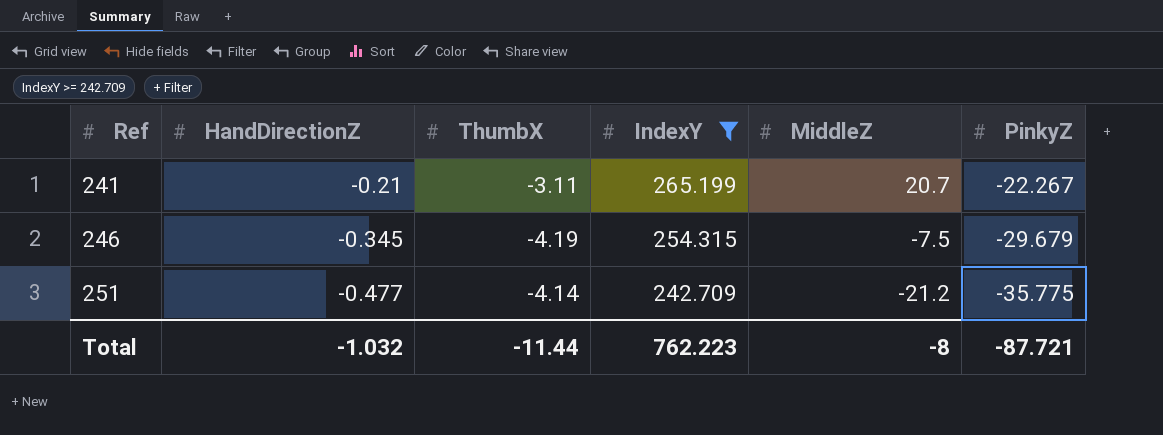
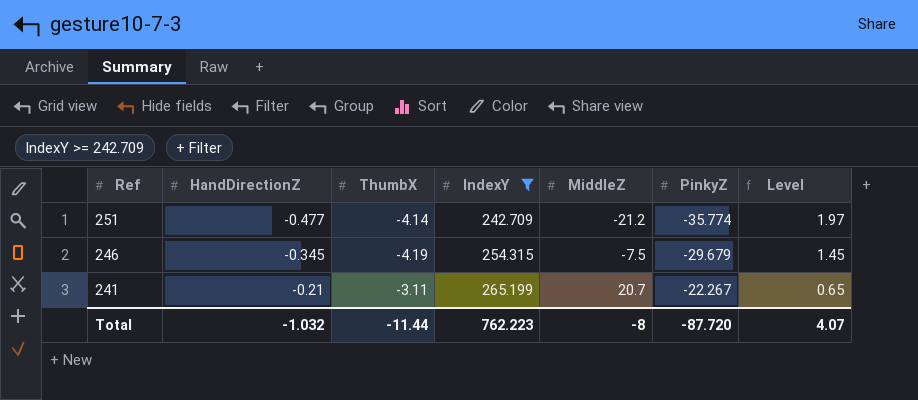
row order: Ref ascending -> Ref descending
column Level | formula: none -> [HandDirectionZ] * [ThumbX]
251 | PinkyZ: -35.775 -> -35.774
Total | PinkyZ: -87.721 -> -87.720

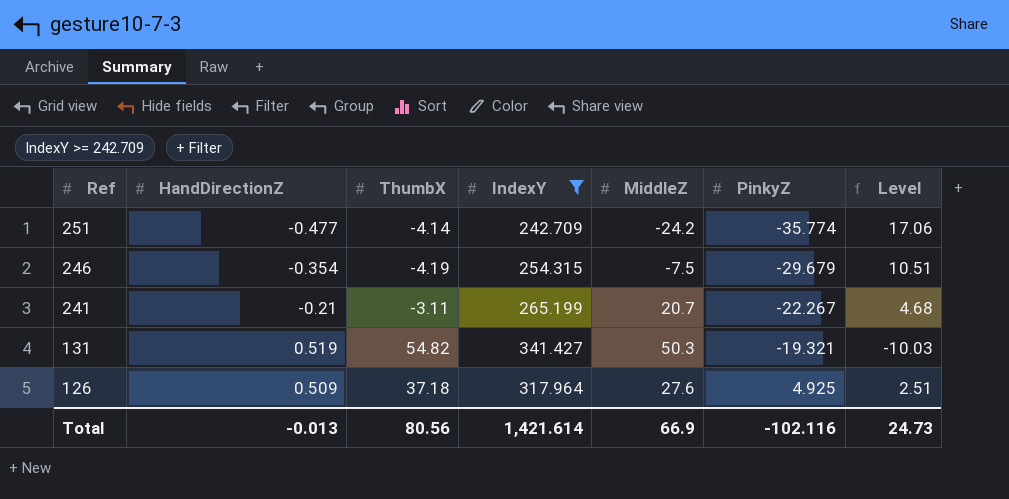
column Level | formula: [HandDirectionZ] * [ThumbX] -> [HandDirectionZ] * [PinkyZ]
251 | MiddleZ: -21.2 -> -24.2
246 | HandDirectionZ: -0.345 -> -0.354
row 131: none -> 0.519 | 54.82 | 341.427 | 50.3 | -19.321 | -10.03
row 126: none -> 0.509 | 37.18 | 317.964 | 27.6 | 4.925 | 2.51
Total | HandDirectionZ: -1.032 -> -0.013
Total | ThumbX: -11.44 -> 80.56
Total | IndexY: 762.223 -> 1,421.614
Total | MiddleZ: -8 -> 66.9
Total | PinkyZ: -87.720 -> -102.116
Total | Level: 4.07 -> 24.73

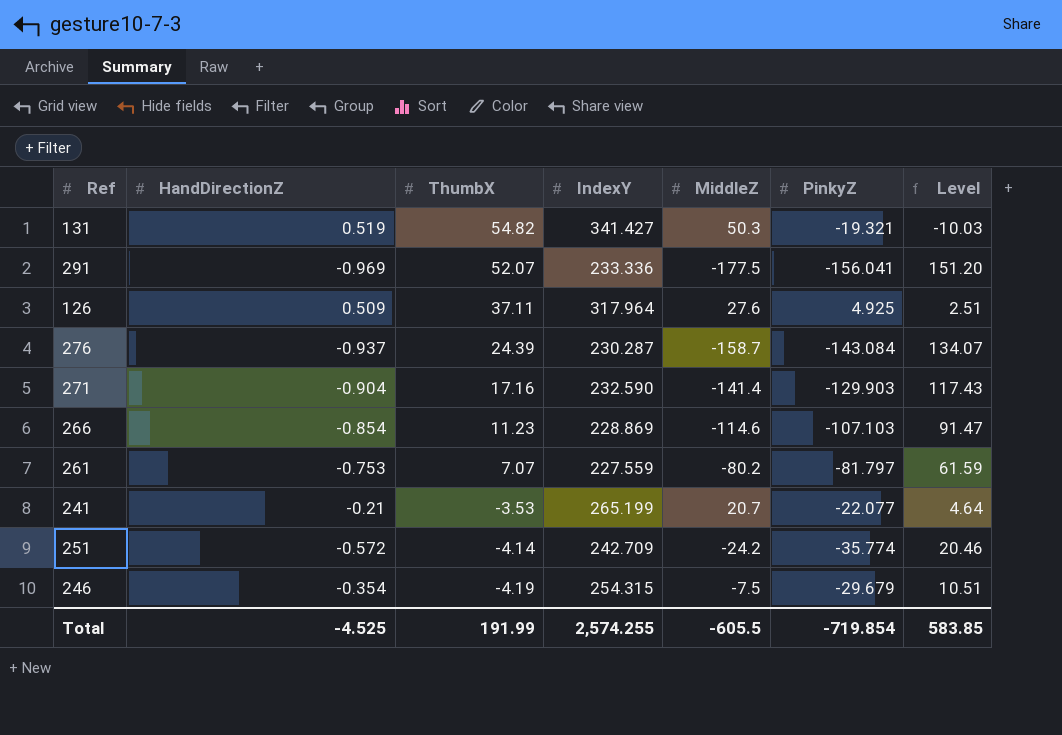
filter: IndexY >= 242.709 -> none
row order: Ref descending -> ThumbX descending
126 | ThumbX: 37.18 -> 37.11
241 | ThumbX: -3.11 -> -3.53
241 | PinkyZ: -22.267 -> -22.077
241 | Level: 4.68 -> 4.64
251 | HandDirectionZ: -0.477 -> -0.572
251 | Level: 17.06 -> 20.46
Total | HandDirectionZ: -0.013 -> -4.525
Total | ThumbX: 80.56 -> 191.99
Total | IndexY: 1,421.614 -> 2,574.255
Total | MiddleZ: 66.9 -> -605.5
Total | PinkyZ: -102.116 -> -719.854
Total | Level: 24.73 -> 583.85

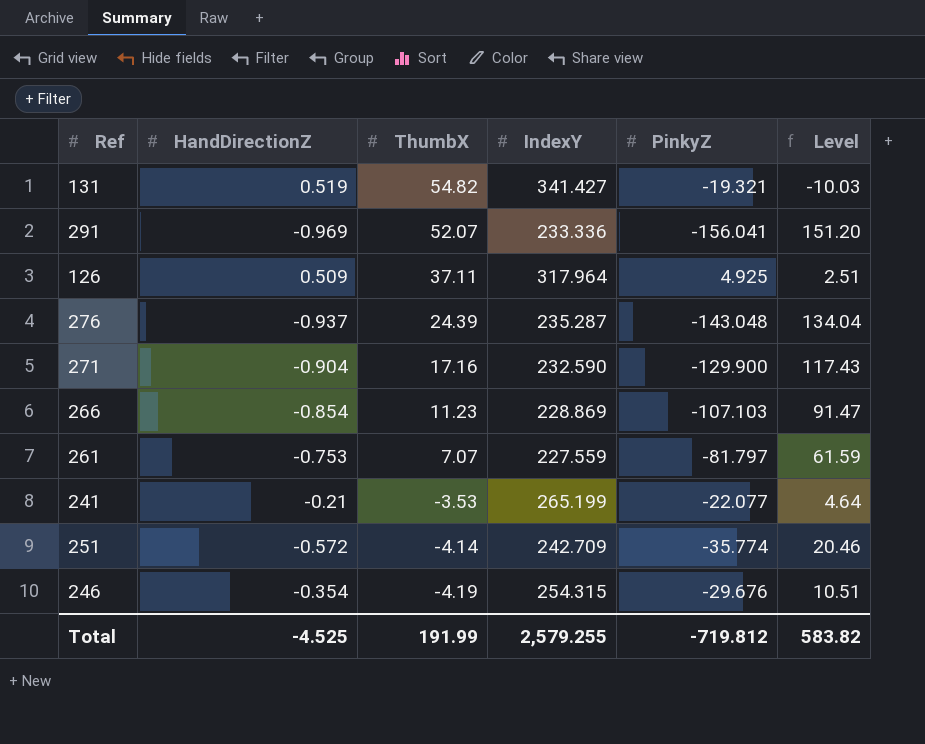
column MiddleZ | position: 5 -> none
276 | IndexY: 230.287 -> 235.287
276 | PinkyZ: -143.084 -> -143.048
276 | Level: 134.07 -> 134.04
271 | PinkyZ: -129.903 -> -129.900
246 | PinkyZ: -29.679 -> -29.676
Total | IndexY: 2,574.255 -> 2,579.255
Total | PinkyZ: -719.854 -> -719.812
Total | Level: 583.85 -> 583.82

